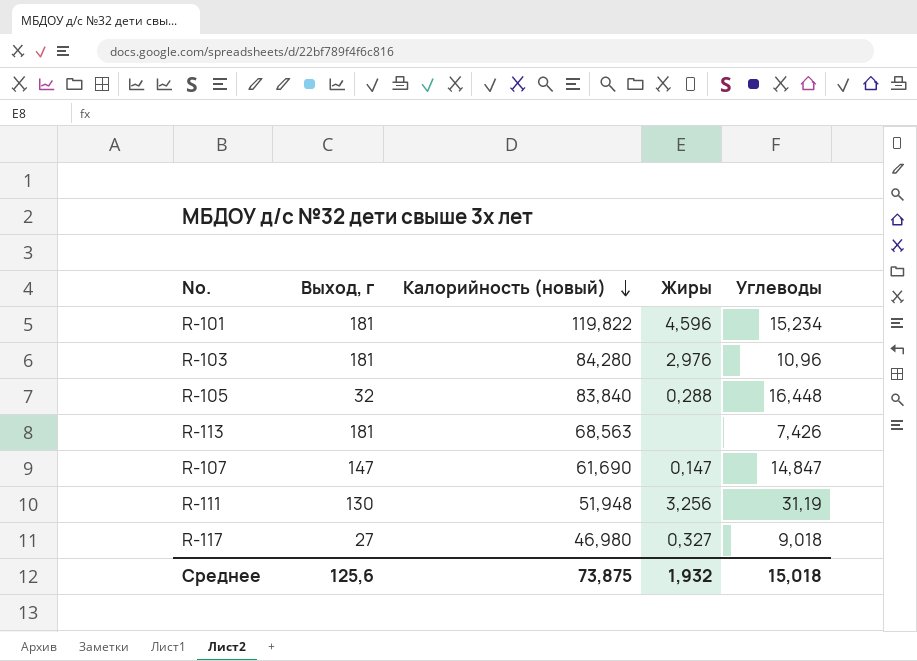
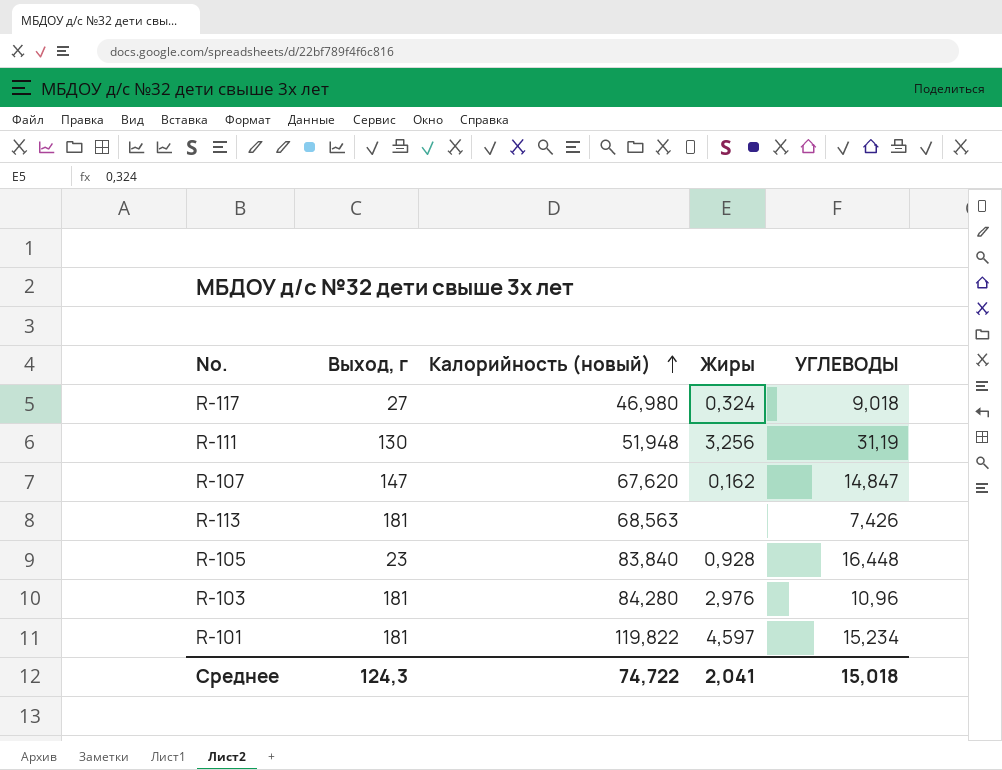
row order: Калорийность (новый) descending -> Калорийность (новый) ascending
column name: Углеводы -> УГЛЕВОДЫ
R-117 | Жиры: 0,327 -> 0,324
R-107 | Калорийность (новый): 61,690 -> 67,620
R-107 | Жиры: 0,147 -> 0,162
R-105 | Выход, г: 32 -> 23
R-105 | Жиры: 0,288 -> 0,928
R-101 | Жиры: 4,596 -> 4,597
Среднее | Выход, г: 125,6 -> 124,3
Среднее | Калорийность (новый): 73,875 -> 74,722
Среднее | Жиры: 1,932 -> 2,041

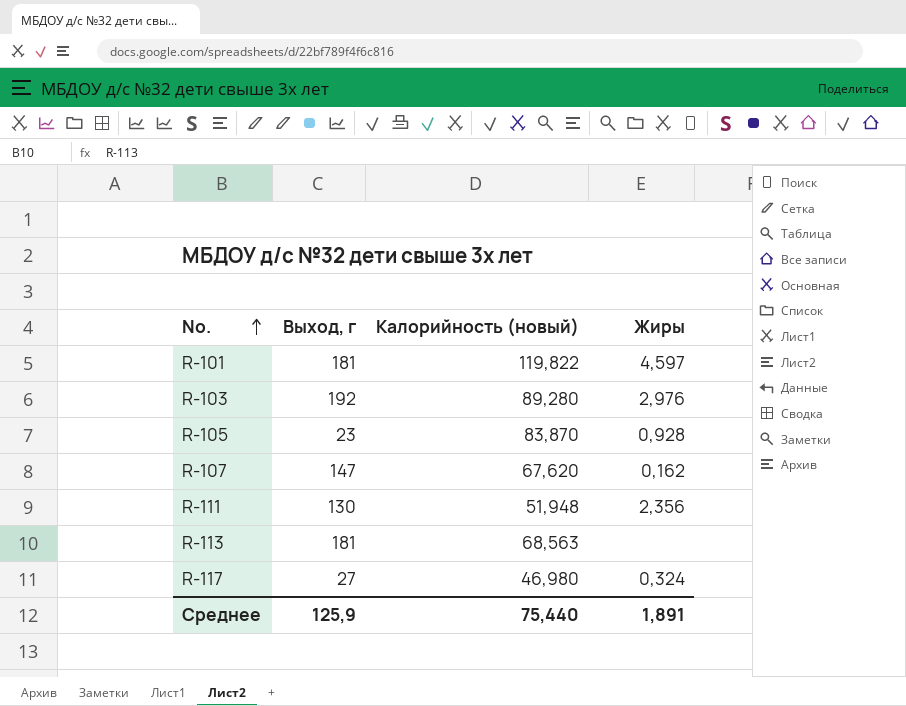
row order: Калорийность (новый) ascending -> No. ascending
column УГЛЕВОДЫ | position: 5 -> none
R-103 | Выход, г: 181 -> 192
R-103 | Калорийность (новый): 84,280 -> 89,280
R-105 | Калорийность (новый): 83,840 -> 83,870
R-111 | Жиры: 3,256 -> 2,356
Среднее | Выход, г: 124,3 -> 125,9
Среднее | Калорийность (новый): 74,722 -> 75,440
Среднее | Жиры: 2,041 -> 1,891

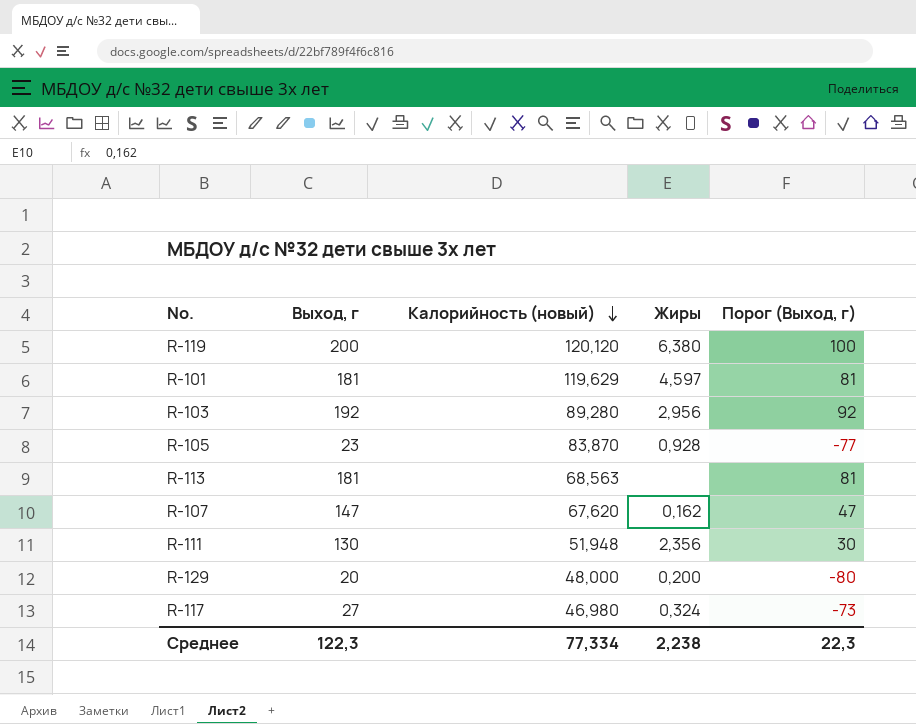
row order: No. ascending -> Калорийность (новый) descending
column Порог (Выход, г) | formula: none -> [Выход, г] - 100
row R-119: none -> 200 | 120,120 | 6,380 | 100
R-101 | Калорийность (новый): 119,822 -> 119,629
R-103 | Жиры: 2,976 -> 2,956
row R-129: none -> 20 | 48,000 | 0,200 | -80
Среднее | Выход, г: 125,9 -> 122,3
Среднее | Калорийность (новый): 75,440 -> 77,334
Среднее | Жиры: 1,891 -> 2,238

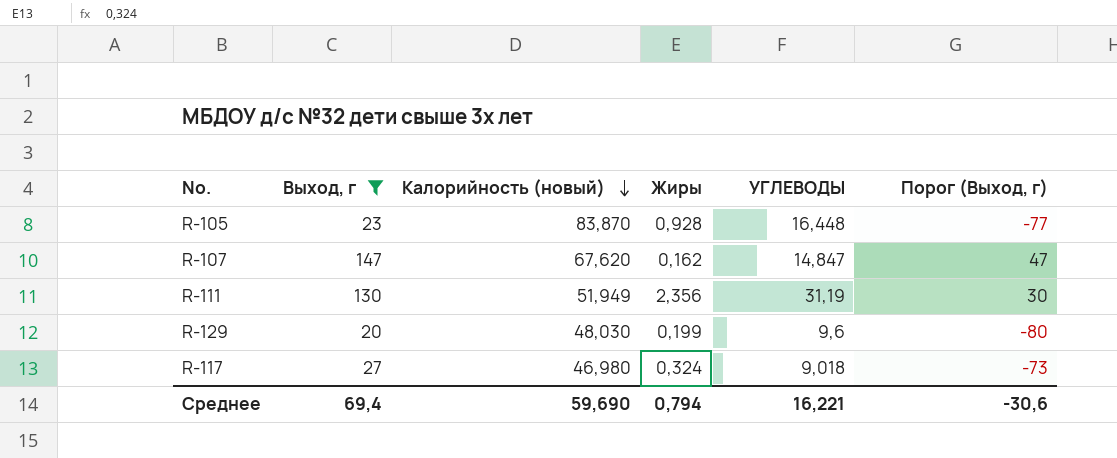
filter: none -> Выход, г <= 147
column УГЛЕВОДЫ | position: none -> 5
R-111 | Калорийность (новый): 51,948 -> 51,949
R-129 | Калорийность (новый): 48,000 -> 48,030
R-129 | Жиры: 0,200 -> 0,199
Среднее | Выход, г: 122,3 -> 69,4
Среднее | Калорийность (новый): 77,334 -> 59,690
Среднее | Жиры: 2,238 -> 0,794
Среднее | Порог (Выход, г): 22,3 -> -30,6

